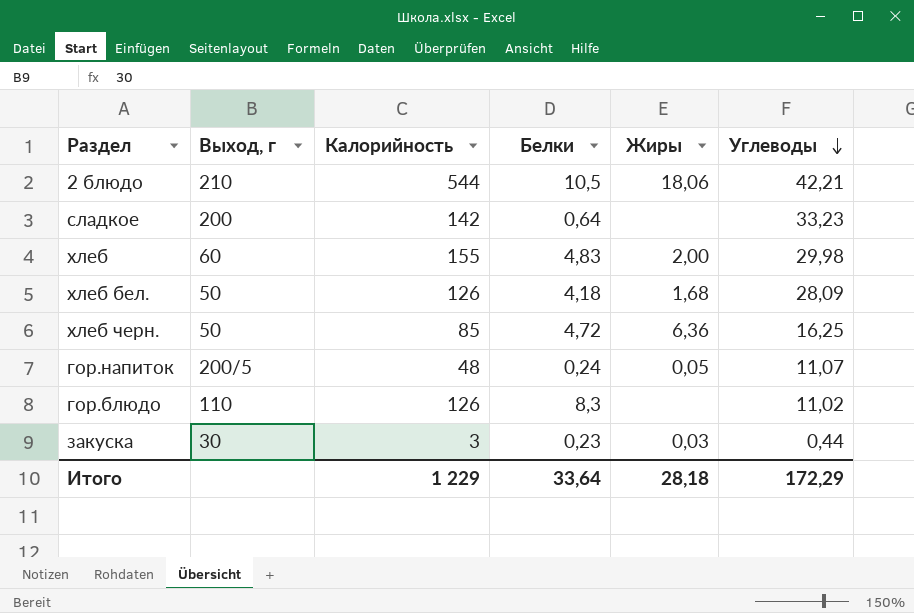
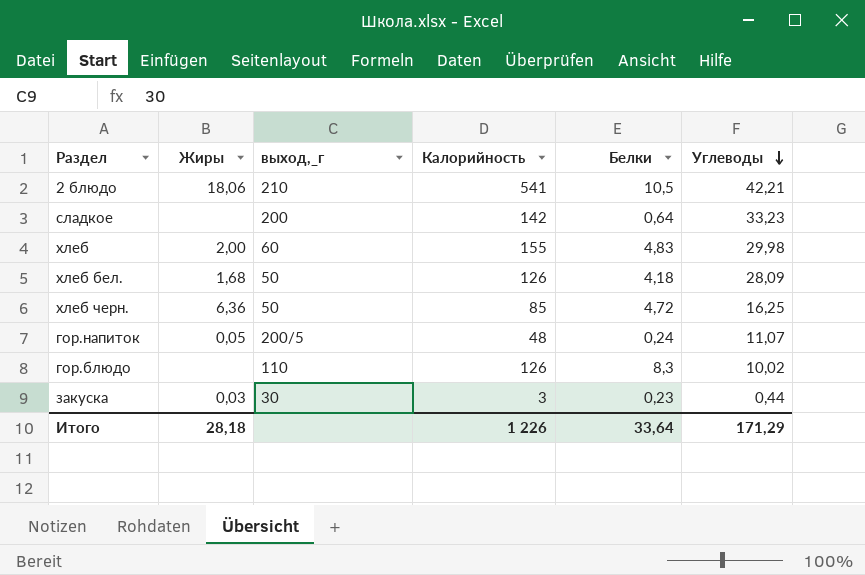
column Жиры | position: 5 -> 2
column name: Выход, г -> выход,_г
2 блюдо | Калорийность: 544 -> 541
гор.блюдо | Углеводы: 11,02 -> 10,02
Итого | Калорийность: 1 229 -> 1 226
Итого | Углеводы: 172,29 -> 171,29

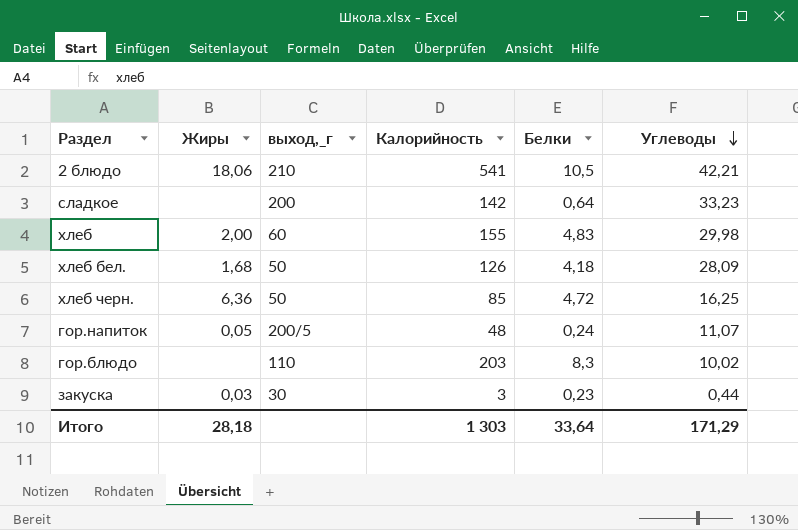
гор.блюдо | Калорийность: 126 -> 203
Итого | Калорийность: 1 226 -> 1 303

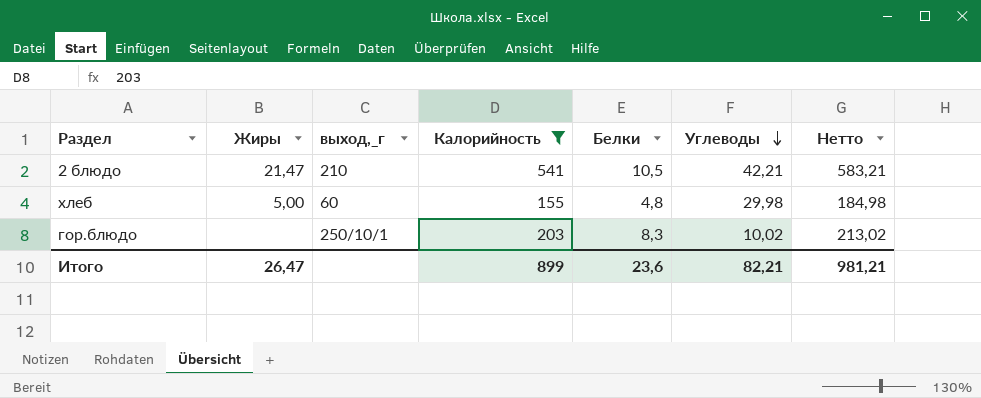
filter: none -> Калорийность >= 155
column Нетто | formula: none -> [Калорийность] + [Углеводы]
2 блюдо | Жиры: 18,06 -> 21,47
хлеб | Жиры: 2,00 -> 5,00
хлеб | Белки: 4,83 -> 4,8
гор.блюдо | выход,_г: 110 -> 250/10/1
Итого | Жиры: 28,18 -> 26,47
Итого | Калорийность: 1 303 -> 899
Итого | Белки: 33,64 -> 23,6
Итого | Углеводы: 171,29 -> 82,21

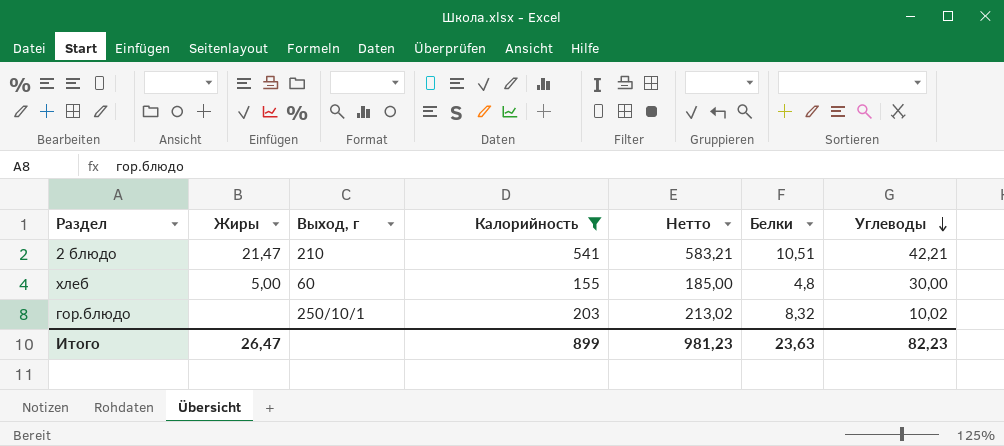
column name: выход,_г -> Выход, г
column Нетто | position: 7 -> 5
2 блюдо | Белки: 10,5 -> 10,51
хлеб | Нетто: 184,98 -> 185,00
хлеб | Углеводы: 29,98 -> 30,00
гор.блюдо | Белки: 8,3 -> 8,32
Итого | Нетто: 981,21 -> 981,23
Итого | Белки: 23,6 -> 23,63
Итого | Углеводы: 82,21 -> 82,23

